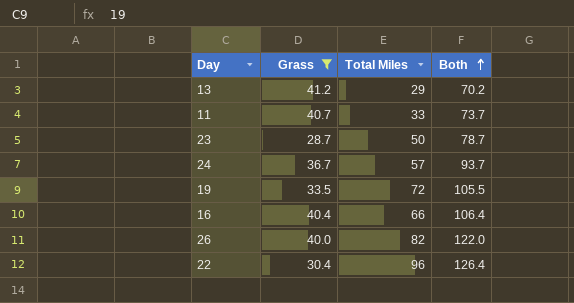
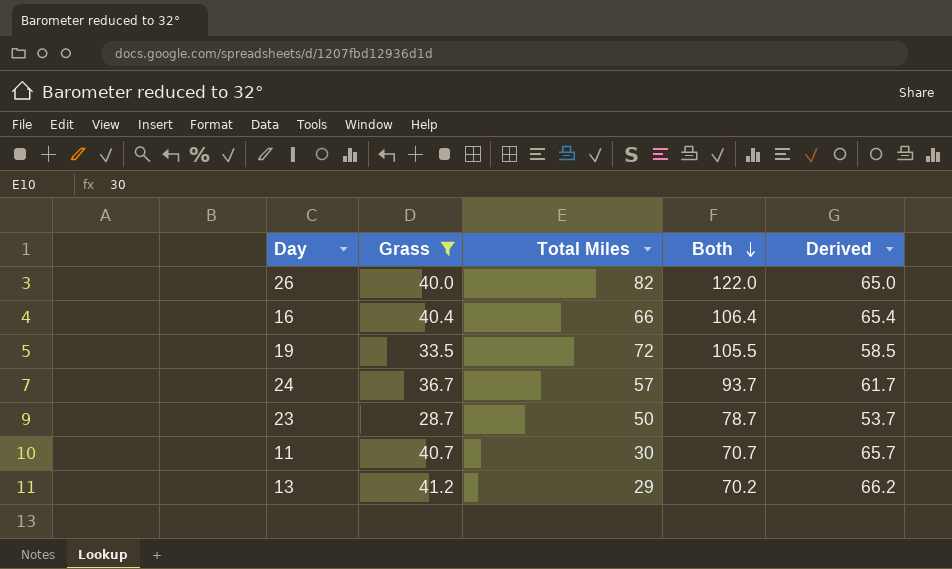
row order: Both ascending -> Both descending
column Derived | formula: none -> [Grass] + 25
row 22: 30.4 | 96 | 126.4 -> none
11 | Total Miles: 33 -> 30
11 | Both: 73.7 -> 70.7

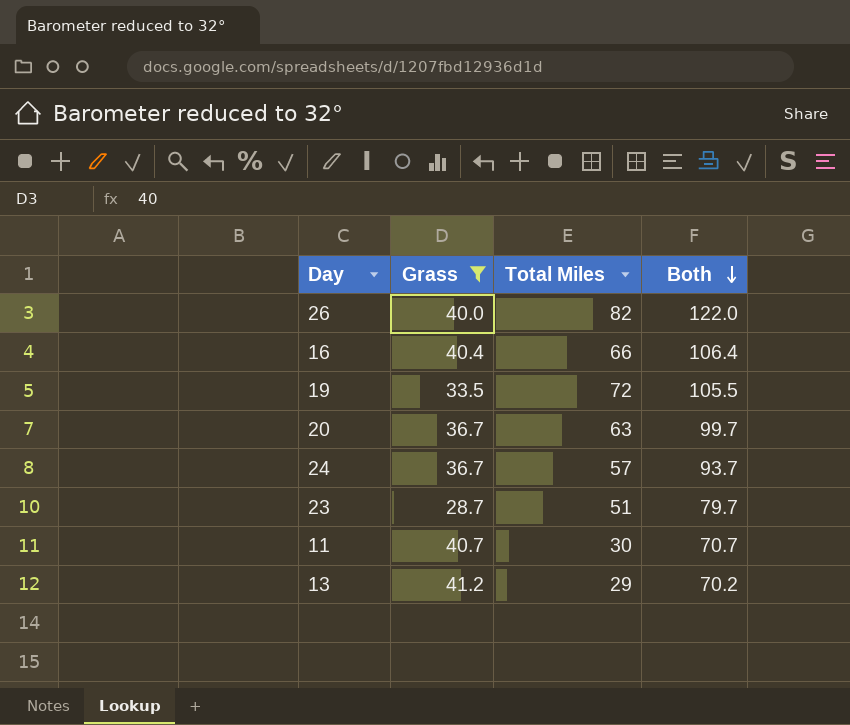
column Derived | formula: [Grass] + 25 -> none
row 20: none -> 36.7 | 63 | 99.7
23 | Total Miles: 50 -> 51
23 | Both: 78.7 -> 79.7

